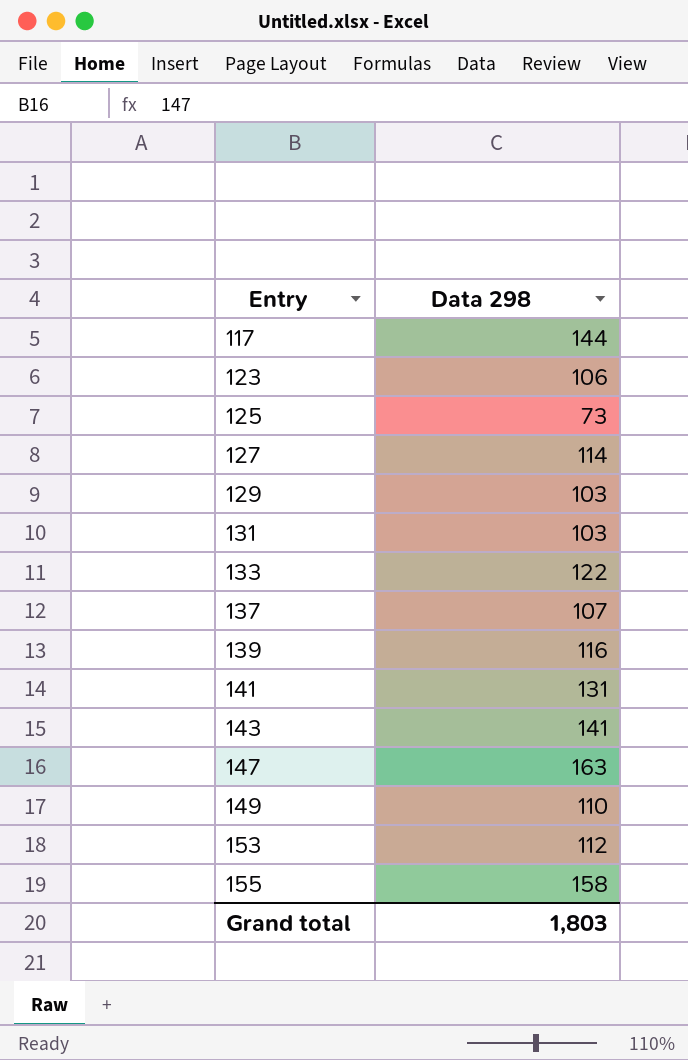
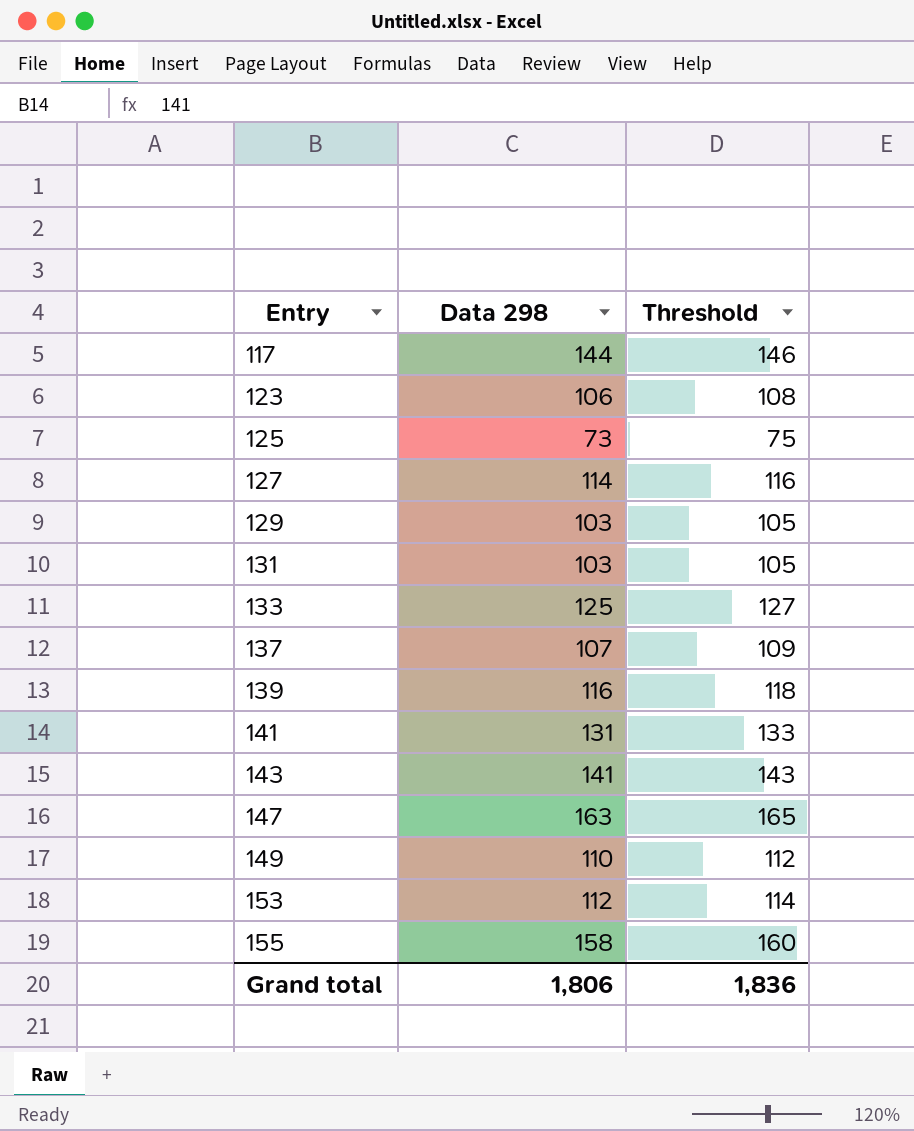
column Threshold | formula: none -> [Data 298] + 2
133 | Data 298: 122 -> 125
Grand total | Data 298: 1,803 -> 1,806

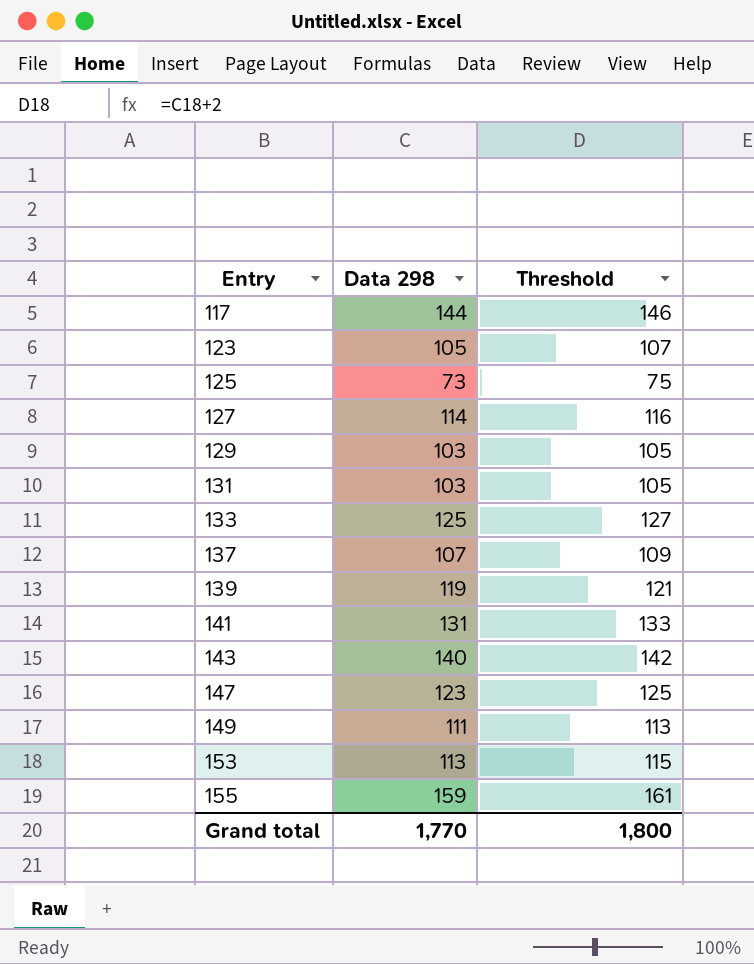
123 | Data 298: 106 -> 105
123 | Threshold: 108 -> 107
139 | Data 298: 116 -> 119
139 | Threshold: 118 -> 121
143 | Data 298: 141 -> 140
143 | Threshold: 143 -> 142
147 | Data 298: 163 -> 123
147 | Threshold: 165 -> 125
149 | Data 298: 110 -> 111
149 | Threshold: 112 -> 113
153 | Data 298: 112 -> 113
153 | Threshold: 114 -> 115
155 | Data 298: 158 -> 159
155 | Threshold: 160 -> 161
Grand total | Data 298: 1,806 -> 1,770
Grand total | Threshold: 1,836 -> 1,800

